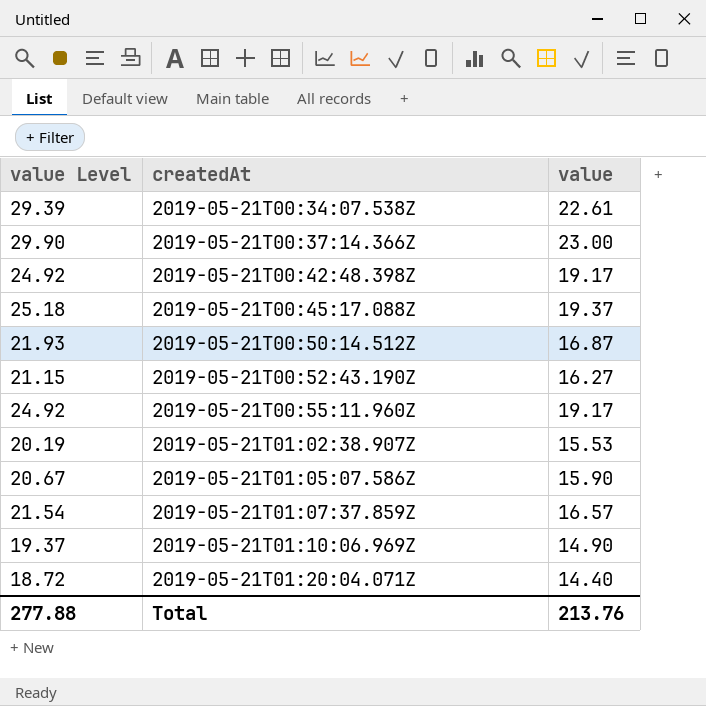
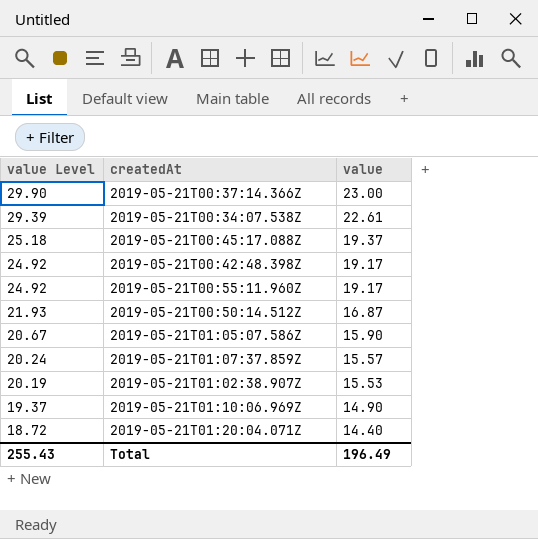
row order: createdAt ascending -> value Level descending
row 2019-05-21T00:52:43.190Z: 21.15 | 16.27 -> none
2019-05-21T01:07:37.859Z | value Level: 21.54 -> 20.24
2019-05-21T01:07:37.859Z | value: 16.57 -> 15.57
Total | value Level: 277.88 -> 255.43
Total | value: 213.76 -> 196.49

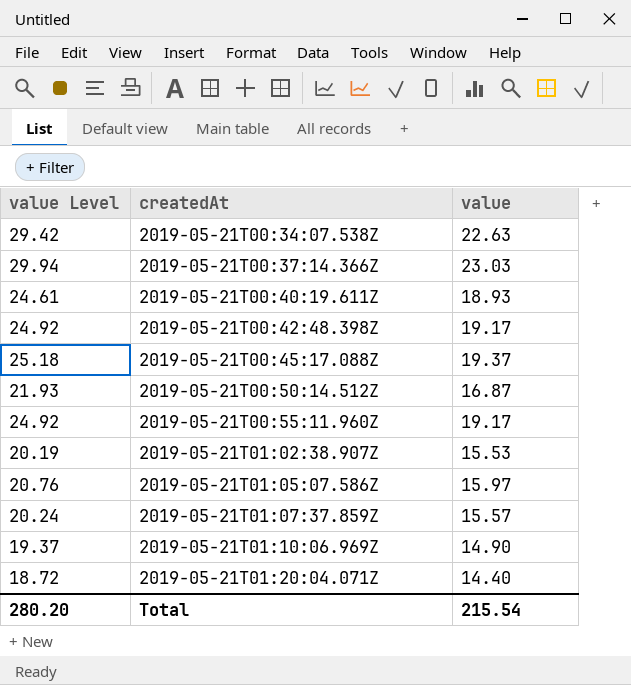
row order: value Level descending -> createdAt ascending
2019-05-21T00:34:07.538Z | value Level: 29.39 -> 29.42
2019-05-21T00:34:07.538Z | value: 22.61 -> 22.63
2019-05-21T00:37:14.366Z | value Level: 29.90 -> 29.94
2019-05-21T00:37:14.366Z | value: 23.00 -> 23.03
row 2019-05-21T00:40:19.611Z: none -> 24.61 | 18.93
2019-05-21T01:05:07.586Z | value Level: 20.67 -> 20.76
2019-05-21T01:05:07.586Z | value: 15.90 -> 15.97
Total | value Level: 255.43 -> 280.20
Total | value: 196.49 -> 215.54

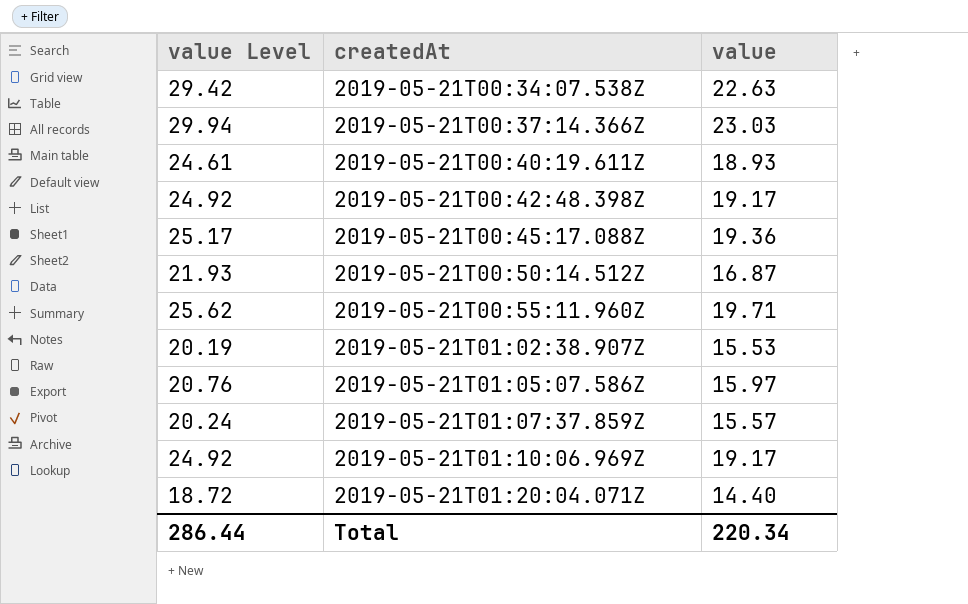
2019-05-21T00:45:17.088Z | value Level: 25.18 -> 25.17
2019-05-21T00:45:17.088Z | value: 19.37 -> 19.36
2019-05-21T00:55:11.960Z | value Level: 24.92 -> 25.62
2019-05-21T00:55:11.960Z | value: 19.17 -> 19.71
2019-05-21T01:10:06.969Z | value Level: 19.37 -> 24.92
2019-05-21T01:10:06.969Z | value: 14.90 -> 19.17
Total | value Level: 280.20 -> 286.44
Total | value: 215.54 -> 220.34

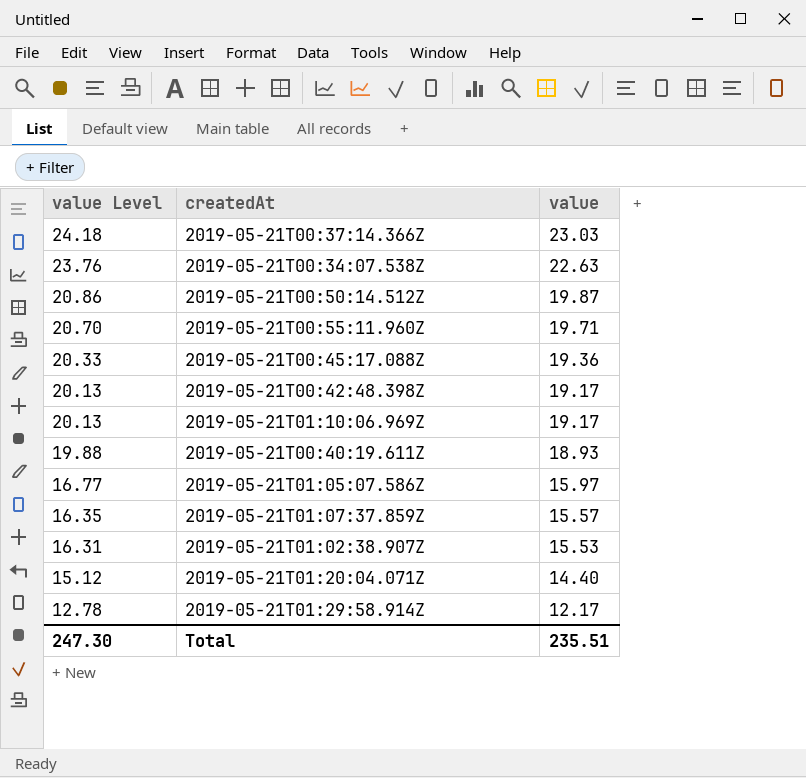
row order: createdAt ascending -> value Level descending
column value Level | formula: [value] * 1.3 -> [value] * 1.05
2019-05-21T00:50:14.512Z | value: 16.87 -> 19.87
row 2019-05-21T01:29:58.914Z: none -> 12.78 | 12.17
Total | value Level: 286.44 -> 247.30
Total | value: 220.34 -> 235.51

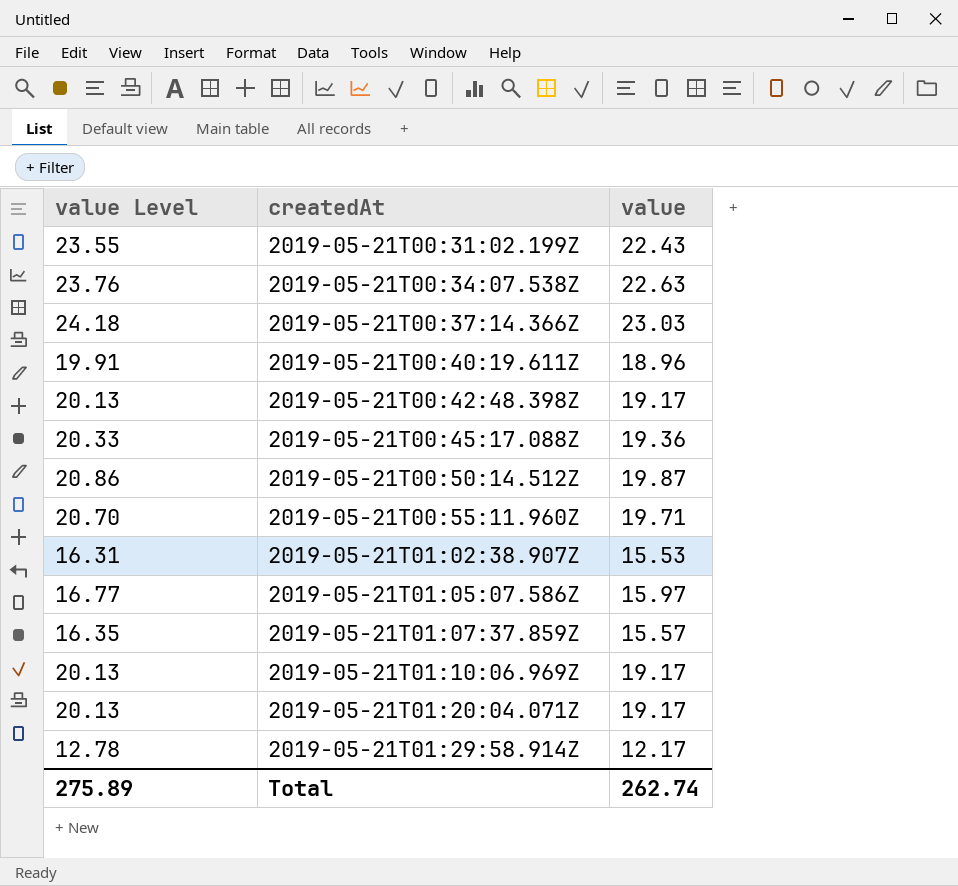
row order: value Level descending -> createdAt ascending
row 2019-05-21T00:31:02.199Z: none -> 23.55 | 22.43
2019-05-21T00:40:19.611Z | value Level: 19.88 -> 19.91
2019-05-21T00:40:19.611Z | value: 18.93 -> 18.96
2019-05-21T01:20:04.071Z | value Level: 15.12 -> 20.13
2019-05-21T01:20:04.071Z | value: 14.40 -> 19.17
Total | value Level: 247.30 -> 275.89
Total | value: 235.51 -> 262.74

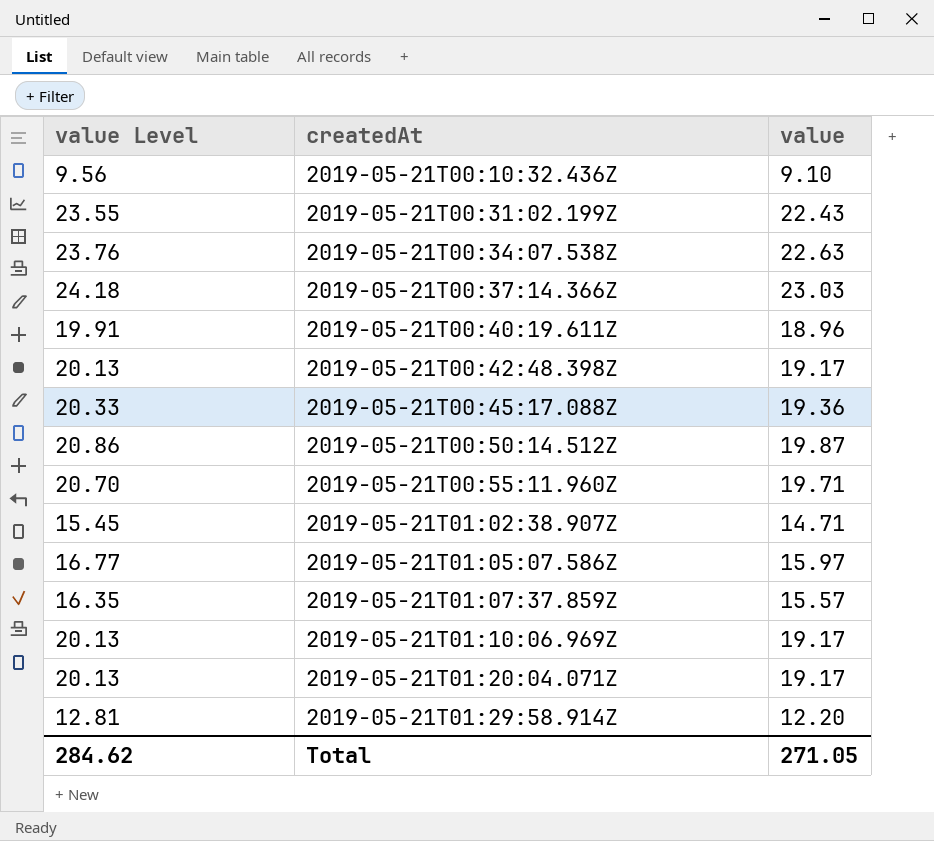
row 2019-05-21T00:10:32.436Z: none -> 9.56 | 9.10
2019-05-21T01:02:38.907Z | value Level: 16.31 -> 15.45
2019-05-21T01:02:38.907Z | value: 15.53 -> 14.71
2019-05-21T01:29:58.914Z | value Level: 12.78 -> 12.81
2019-05-21T01:29:58.914Z | value: 12.17 -> 12.20
Total | value Level: 275.89 -> 284.62
Total | value: 262.74 -> 271.05

